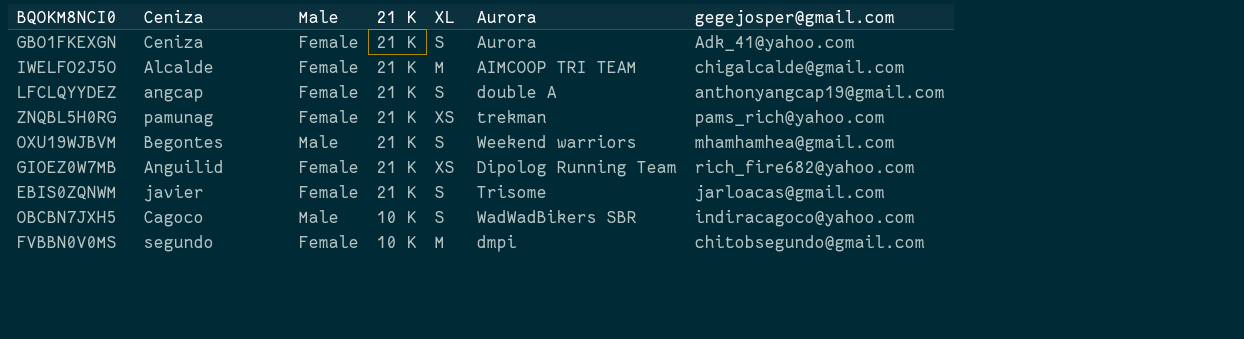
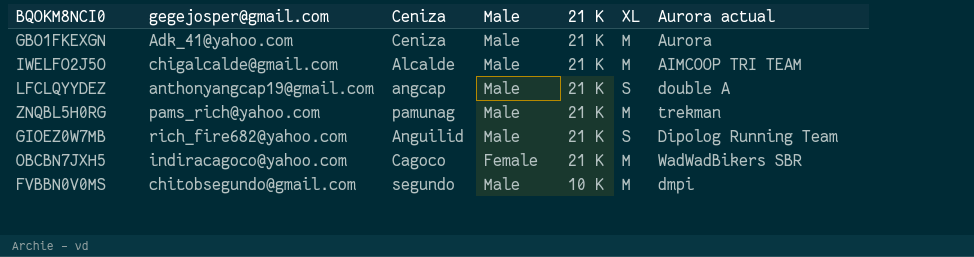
column gegejosper@gmail.com | position: 7 -> 2
column name: Aurora -> Aurora actual
row OXU19WJBVM: Begontes | Male | 21 K | S | Weekend warriors | mhamhamhea@gmail.com -> none
row EBIS0ZQNWM: javier | Female | 21 K | S | Trisome | jarloacas@gmail.com -> none
GBO1FKEXGN | Male: Female -> Male
GBO1FKEXGN | XL: S -> M
IWELFO2J5O | Male: Female -> Male
LFCLQYYDEZ | Male: Female -> Male
ZNQBL5H0RG | Male: Female -> Male
ZNQBL5H0RG | XL: XS -> M
GIOEZ0W7MB | Male: Female -> Male
GIOEZ0W7MB | XL: XS -> S
OBCBN7JXH5 | Male: Male -> Female
OBCBN7JXH5 | 21 K: 10 K -> 21 K
OBCBN7JXH5 | XL: S -> M
FVBBN0V0MS | Male: Female -> Male

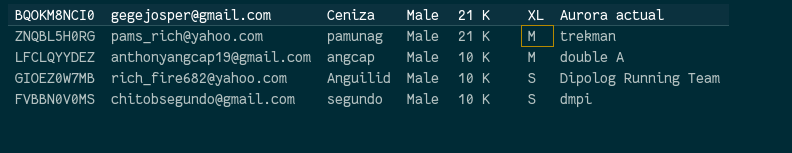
row order: 21 K descending -> BQOKM8NCI0 descending
row GBO1FKEXGN: Adk_41@yahoo.com | Ceniza | Male | 21 K | M | Aurora -> none
row IWELFO2J5O: chigalcalde@gmail.com | Alcalde | Male | 21 K | M | AIMCOOP TRI TEAM -> none
row OBCBN7JXH5: indiracagoco@yahoo.com | Cagoco | Female | 21 K | M | WadWadBikers SBR -> none
LFCLQYYDEZ | 21 K: 21 K -> 10 K
LFCLQYYDEZ | XL: S -> M
GIOEZ0W7MB | 21 K: 21 K -> 10 K
FVBBN0V0MS | XL: M -> S

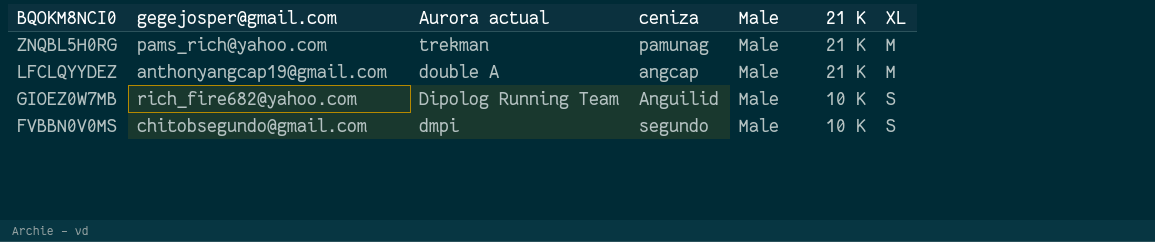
column Aurora actual | position: 7 -> 3
column name: Ceniza -> ceniza
LFCLQYYDEZ | 21 K: 10 K -> 21 K

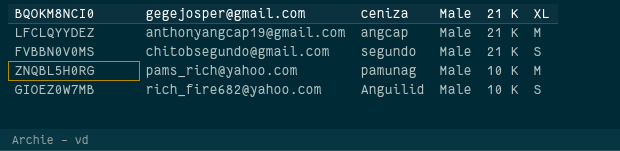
row order: BQOKM8NCI0 descending -> gegejosper@gmail.com ascending
column Aurora actual | position: 3 -> none
FVBBN0V0MS | 21 K: 10 K -> 21 K
ZNQBL5H0RG | 21 K: 21 K -> 10 K

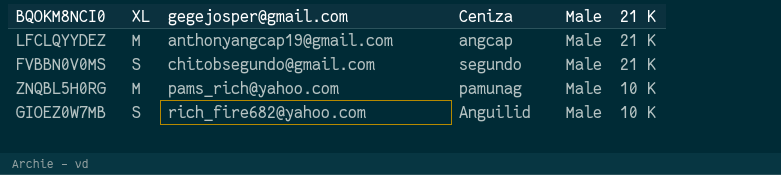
column XL | position: 6 -> 2
column name: ceniza -> Ceniza

